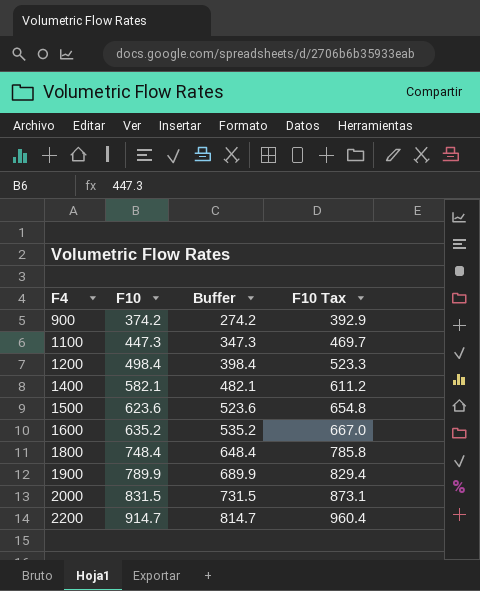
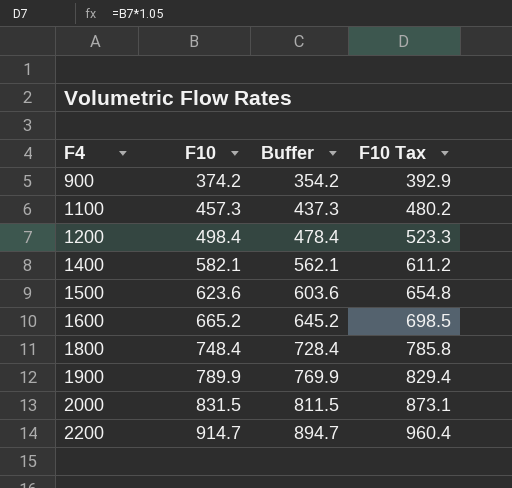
column Buffer | formula: [F10] - 100 -> [F10] - 20
1100 | F10: 447.3 -> 457.3
1100 | F10 Tax: 469.7 -> 480.2
1600 | F10: 635.2 -> 665.2
1600 | F10 Tax: 667.0 -> 698.5

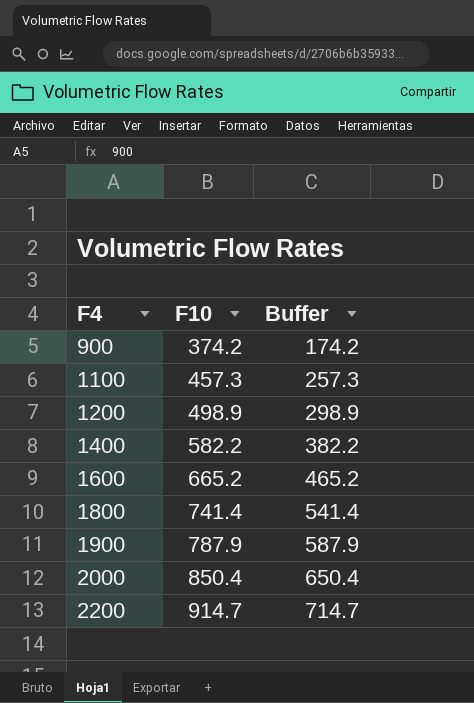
column F10 Tax | formula: [F10] * 1.05 -> none
column Buffer | formula: [F10] - 20 -> [F10] - 200
row 1500: 623.6 | 603.6 | 654.8 -> none
1200 | F10: 498.4 -> 498.9
1400 | F10: 582.1 -> 582.2
1800 | F10: 748.4 -> 741.4
1900 | F10: 789.9 -> 787.9
2000 | F10: 831.5 -> 850.4

